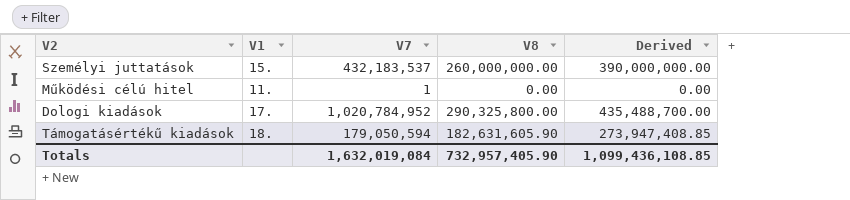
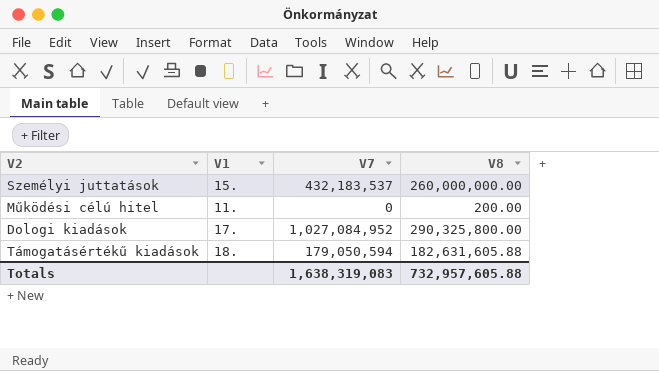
column Derived | formula: [V8] * 1.5 -> none
Működési célú hitel | V7: 1 -> 0
Működési célú hitel | V8: 0.00 -> 200.00
Dologi kiadások | V7: 1,020,784,952 -> 1,027,084,952
Támogatásértékű kiadások | V8: 182,631,605.90 -> 182,631,605.88
Totals | V7: 1,632,019,084 -> 1,638,319,083
Totals | V8: 732,957,405.90 -> 732,957,605.88

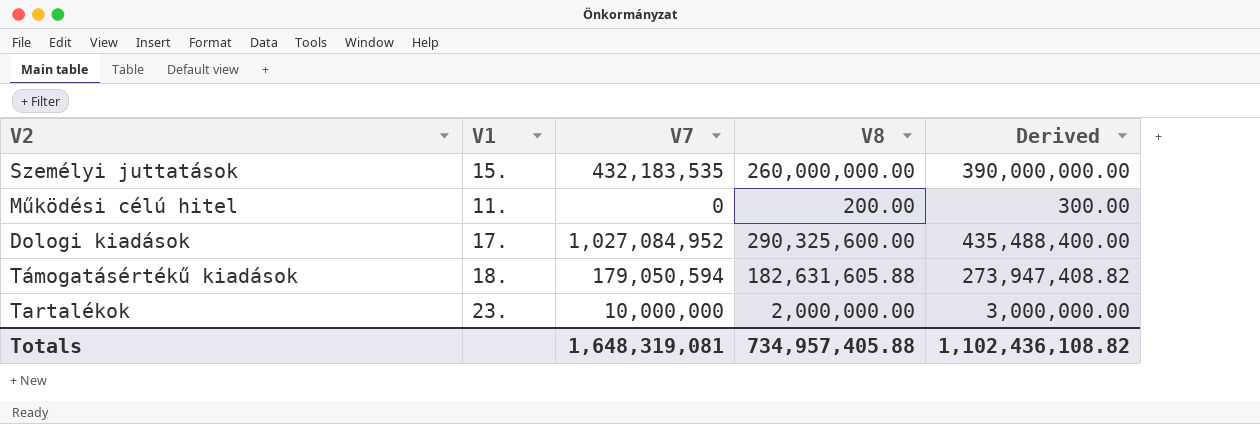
column Derived | formula: none -> [V8] * 1.5
Személyi juttatások | V7: 432,183,537 -> 432,183,535
Dologi kiadások | V8: 290,325,800.00 -> 290,325,600.00
row Tartalékok: none -> 23. | 10,000,000 | 2,000,000.00 | 3,000,000.00
Totals | V7: 1,638,319,083 -> 1,648,319,081
Totals | V8: 732,957,605.88 -> 734,957,405.88

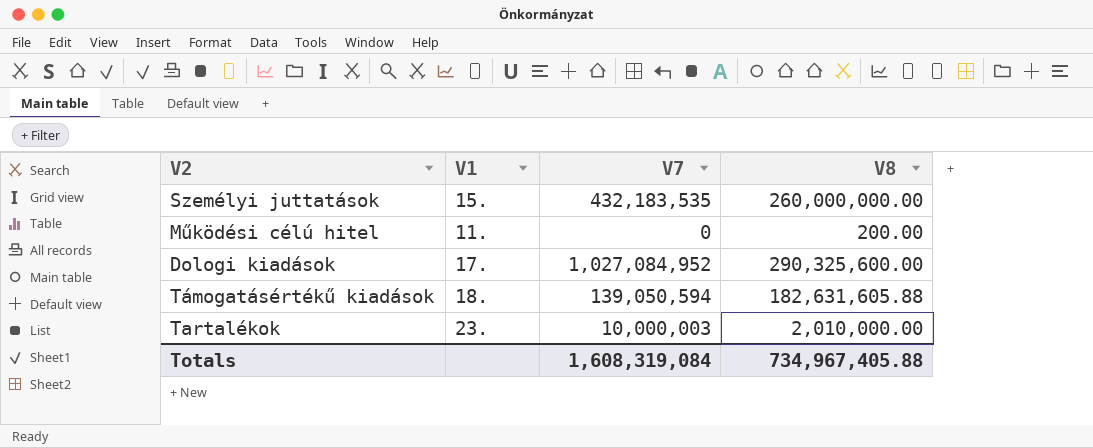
column Derived | formula: [V8] * 1.5 -> none
Támogatásértékű kiadások | V7: 179,050,594 -> 139,050,594
Tartalékok | V7: 10,000,000 -> 10,000,003
Tartalékok | V8: 2,000,000.00 -> 2,010,000.00
Totals | V7: 1,648,319,081 -> 1,608,319,084
Totals | V8: 734,957,405.88 -> 734,967,405.88

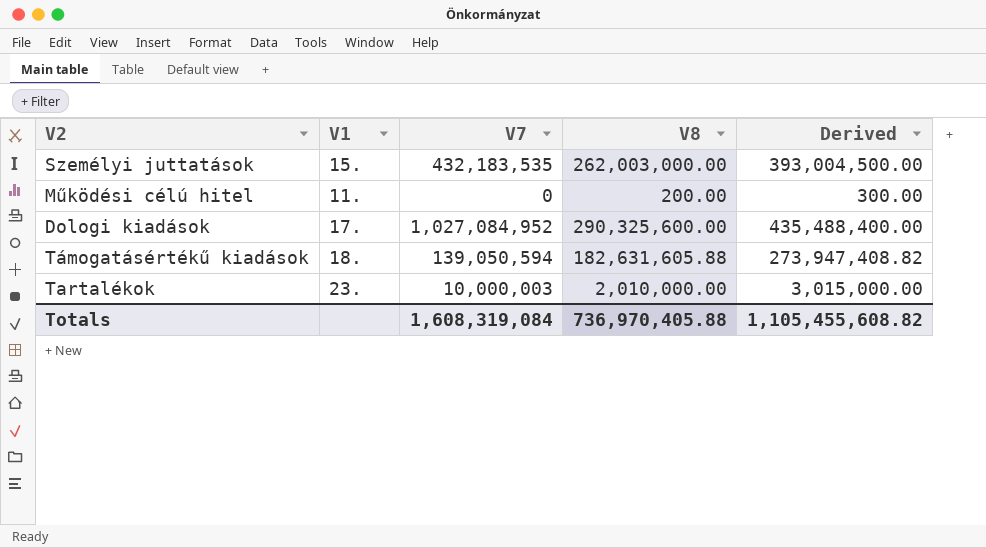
column Derived | formula: none -> [V8] * 1.5
Személyi juttatások | V8: 260,000,000.00 -> 262,003,000.00
Totals | V8: 734,967,405.88 -> 736,970,405.88

